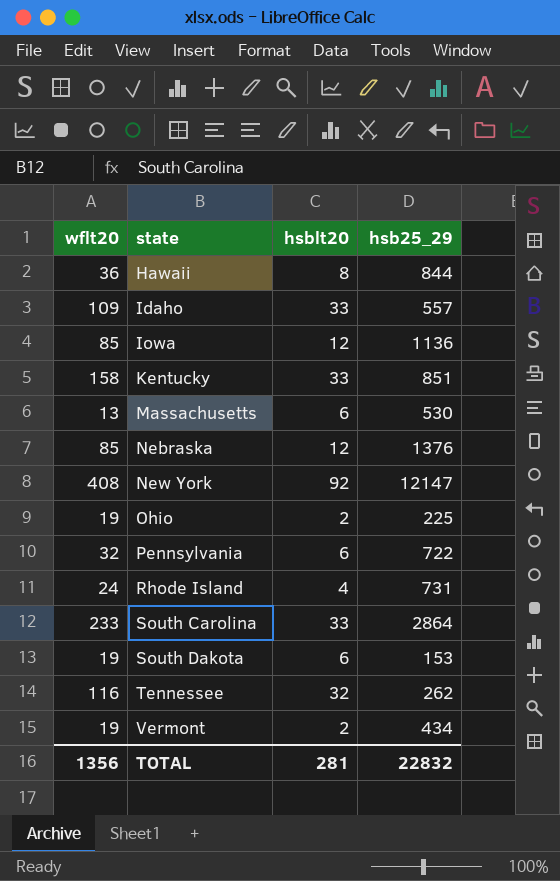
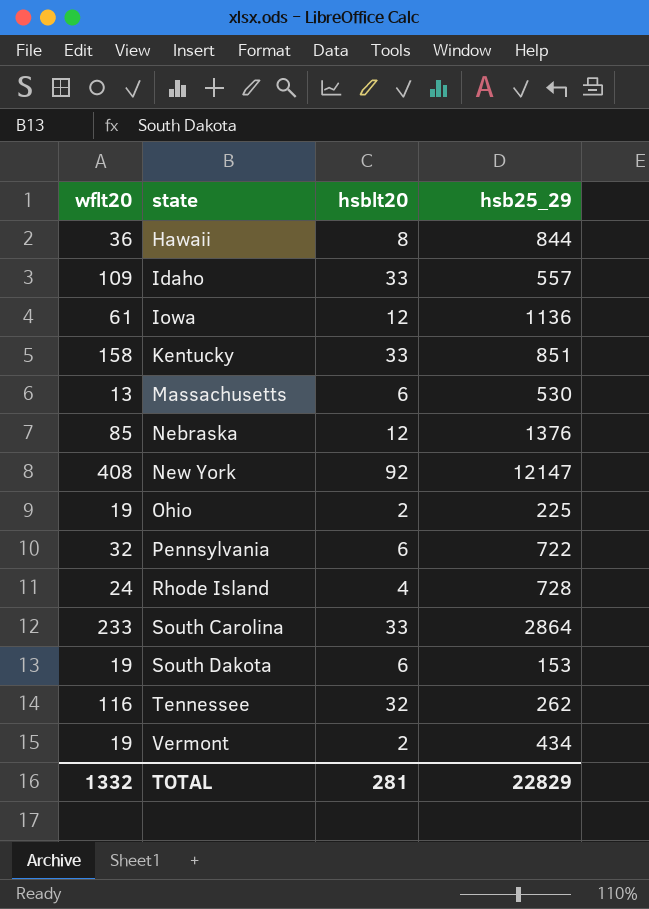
Iowa | wflt20: 85 -> 61
Rhode Island | hsb25_29: 731 -> 728
TOTAL | wflt20: 1356 -> 1332
TOTAL | hsb25_29: 22832 -> 22829

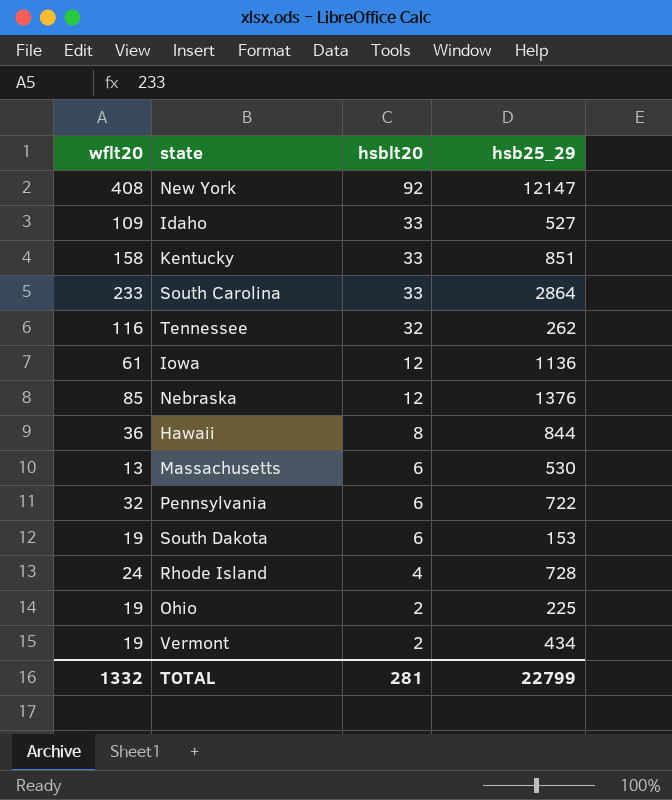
row order: state ascending -> hsblt20 descending
Idaho | hsb25_29: 557 -> 527
TOTAL | hsb25_29: 22829 -> 22799

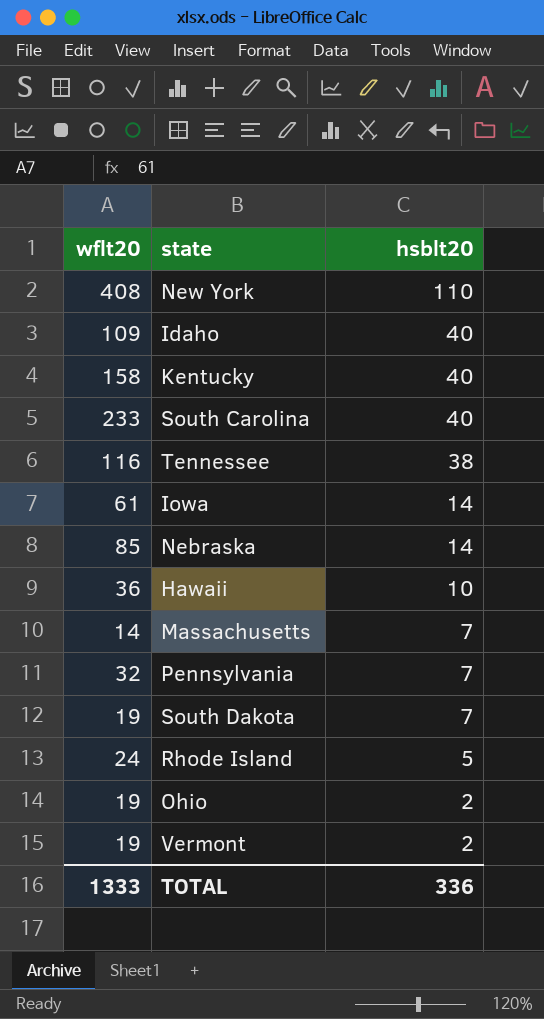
column hsb25_29 | position: 4 -> none
New York | hsblt20: 92 -> 110
Idaho | hsblt20: 33 -> 40
Kentucky | hsblt20: 33 -> 40
South Carolina | hsblt20: 33 -> 40
Tennessee | hsblt20: 32 -> 38
Iowa | hsblt20: 12 -> 14
Nebraska | hsblt20: 12 -> 14
Hawaii | hsblt20: 8 -> 10
Massachusetts | wflt20: 13 -> 14
Massachusetts | hsblt20: 6 -> 7
Pennsylvania | hsblt20: 6 -> 7
South Dakota | hsblt20: 6 -> 7
Rhode Island | hsblt20: 4 -> 5
TOTAL | wflt20: 1332 -> 1333
TOTAL | hsblt20: 281 -> 336

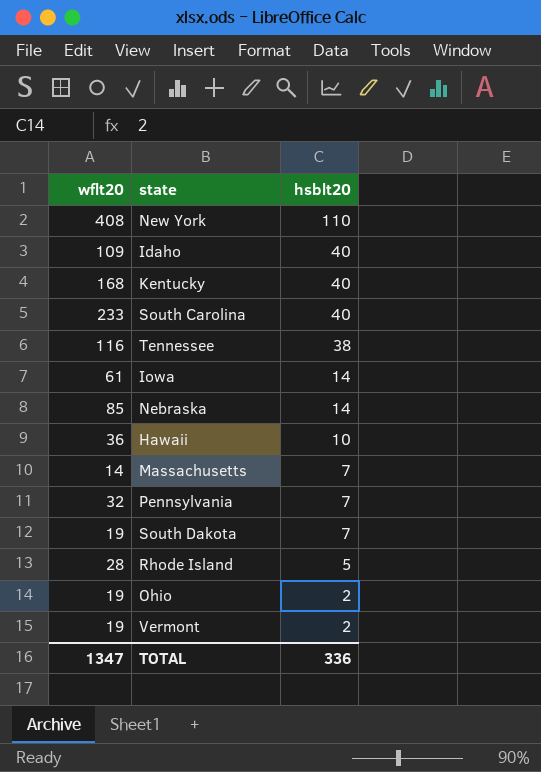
Kentucky | wflt20: 158 -> 168
Rhode Island | wflt20: 24 -> 28
TOTAL | wflt20: 1333 -> 1347

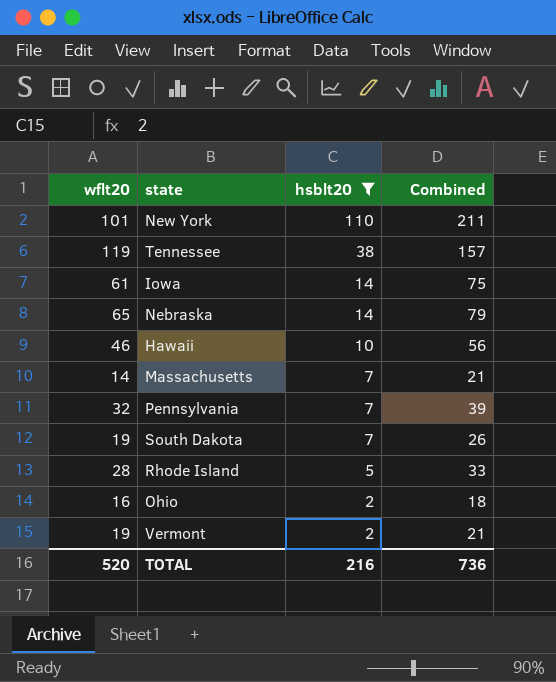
filter: none -> hsblt20 != 40
column Combined | formula: none -> [wflt20] + [hsblt20]
New York | wflt20: 408 -> 101
Tennessee | wflt20: 116 -> 119
Nebraska | wflt20: 85 -> 65
Hawaii | wflt20: 36 -> 46
Ohio | wflt20: 19 -> 16
TOTAL | wflt20: 1347 -> 520
TOTAL | hsblt20: 336 -> 216

